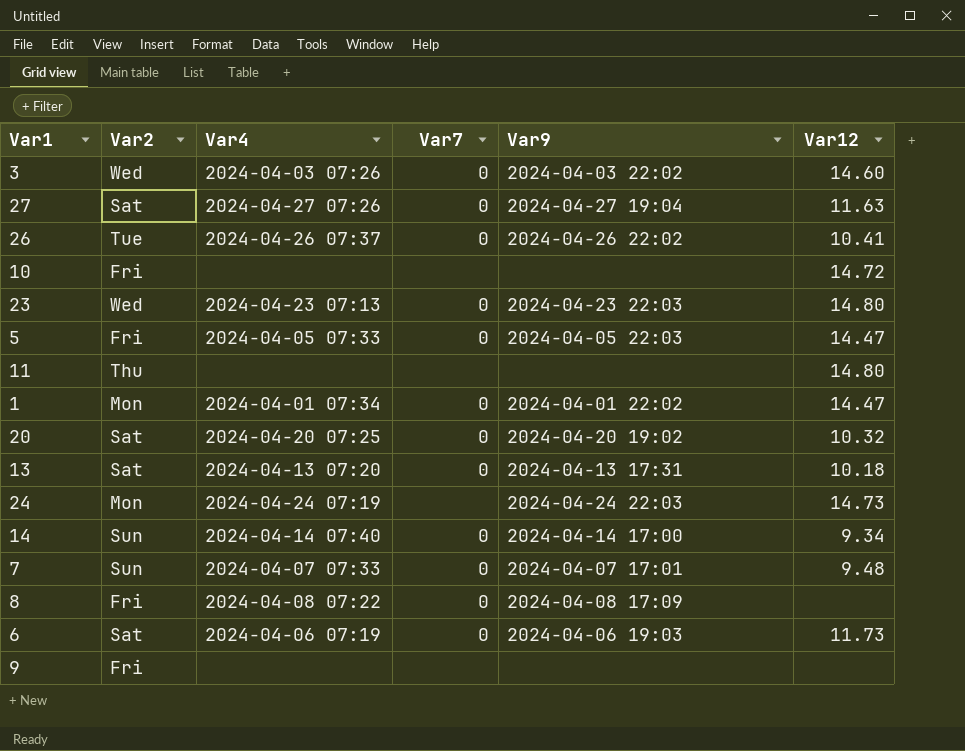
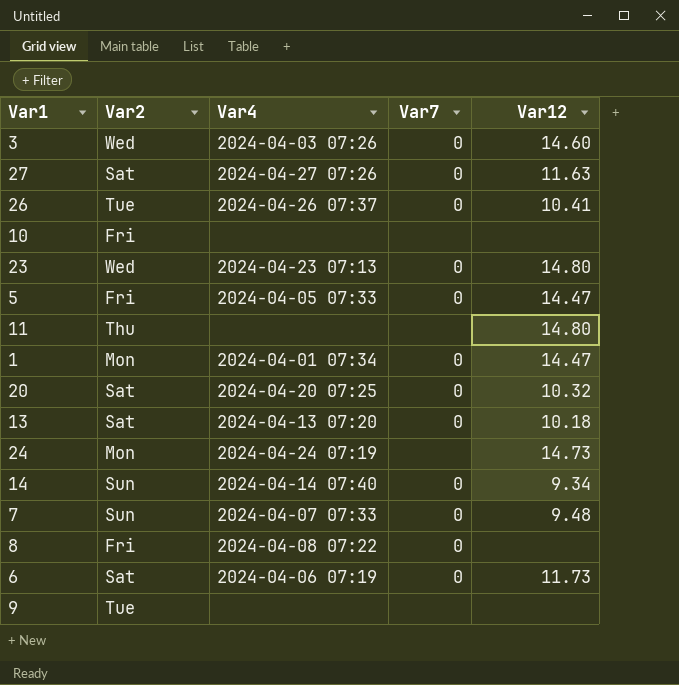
column Var9 | position: 5 -> none
10 | Var12: 14.72 -> none
9 | Var2: Fri -> Tue

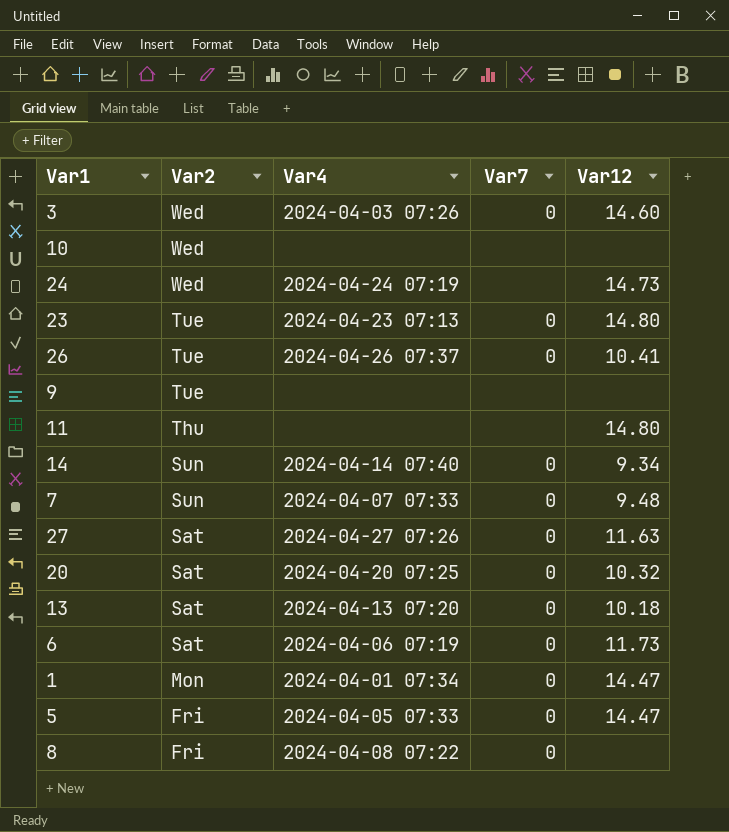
row order: none -> Var2 descending
10 | Var2: Fri -> Wed
24 | Var2: Mon -> Wed
23 | Var2: Wed -> Tue

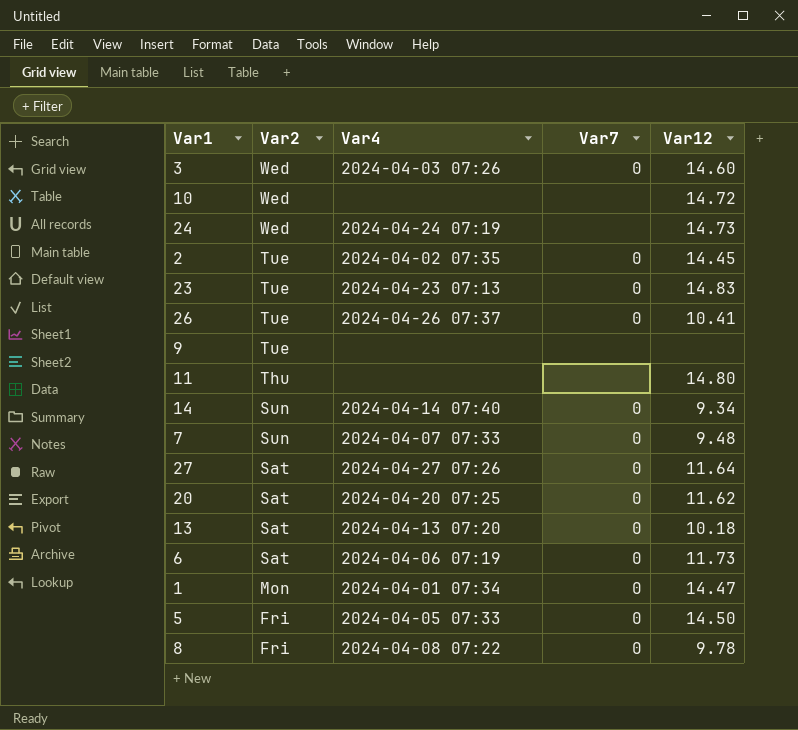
10 | Var12: none -> 14.72
row 2: none -> Tue | 2024-04-02 07:35 | 0 | 14.45
23 | Var12: 14.80 -> 14.83
27 | Var12: 11.63 -> 11.64
20 | Var12: 10.32 -> 11.62
5 | Var12: 14.47 -> 14.50
8 | Var12: none -> 9.78

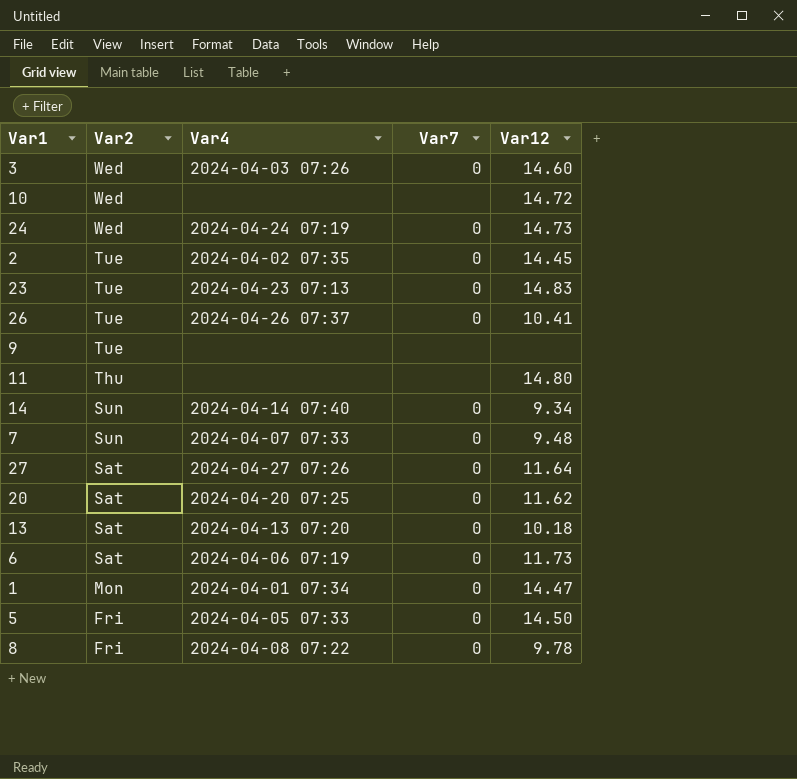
24 | Var7: none -> 0

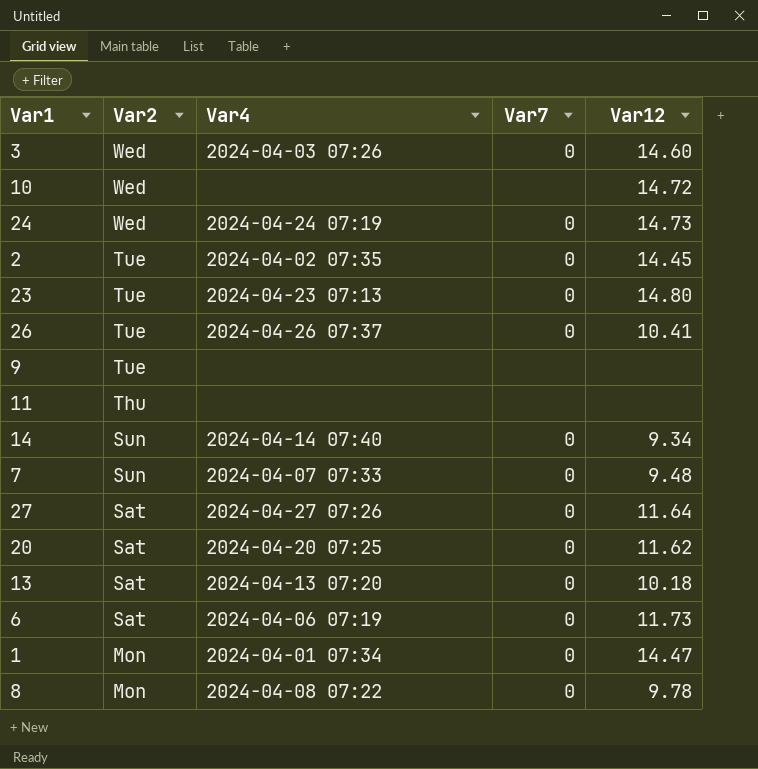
row 5: Fri | 2024-04-05 07:33 | 0 | 14.50 -> none
23 | Var12: 14.83 -> 14.80
11 | Var12: 14.80 -> none
8 | Var2: Fri -> Mon

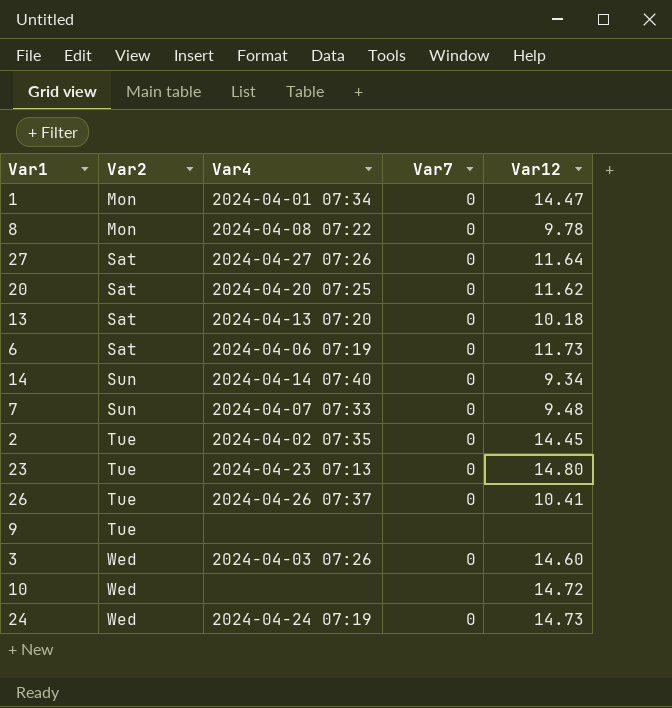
row order: Var2 descending -> Var2 ascending
row 11: Thu | none | none | none -> none

